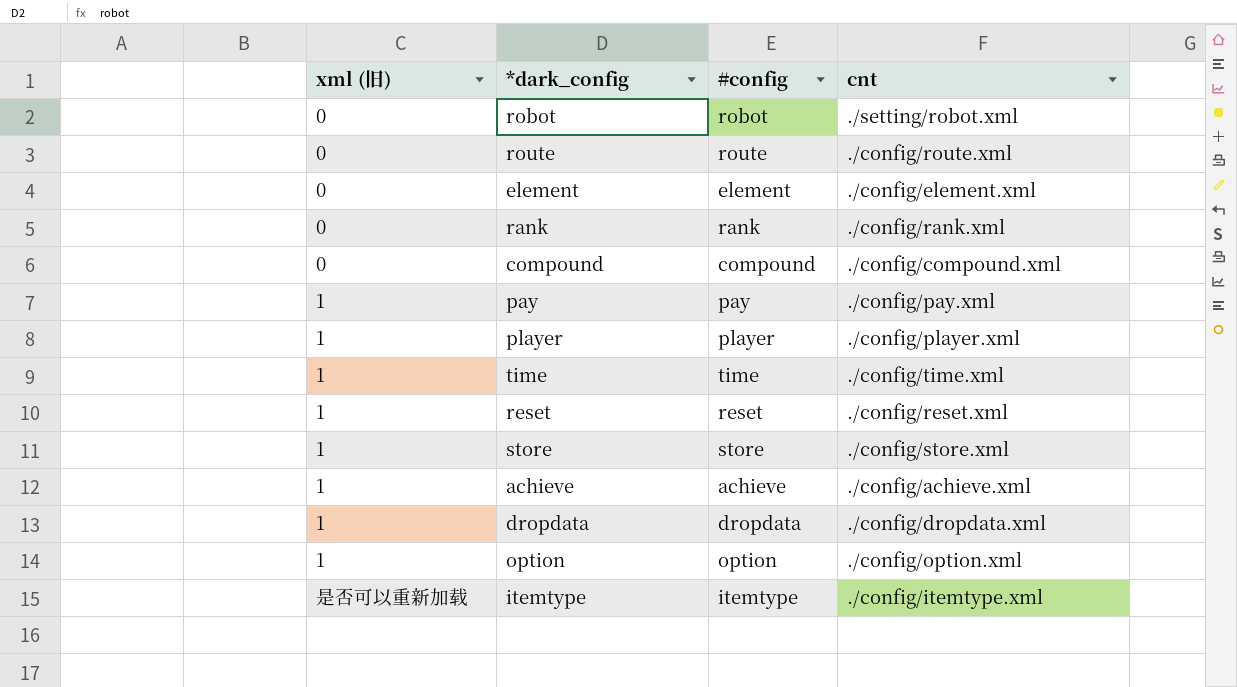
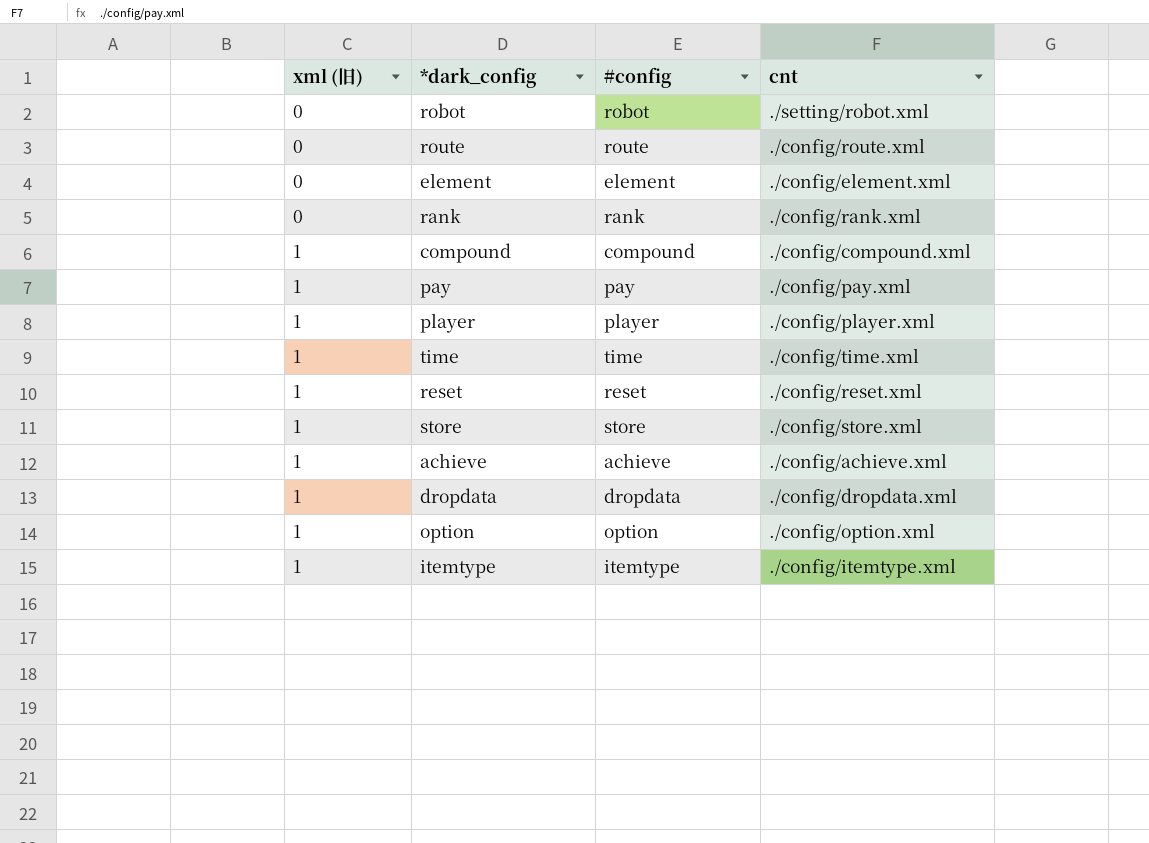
compound | xml (旧): 0 -> 1
itemtype | xml (旧): 是否可以重新加载 -> 1

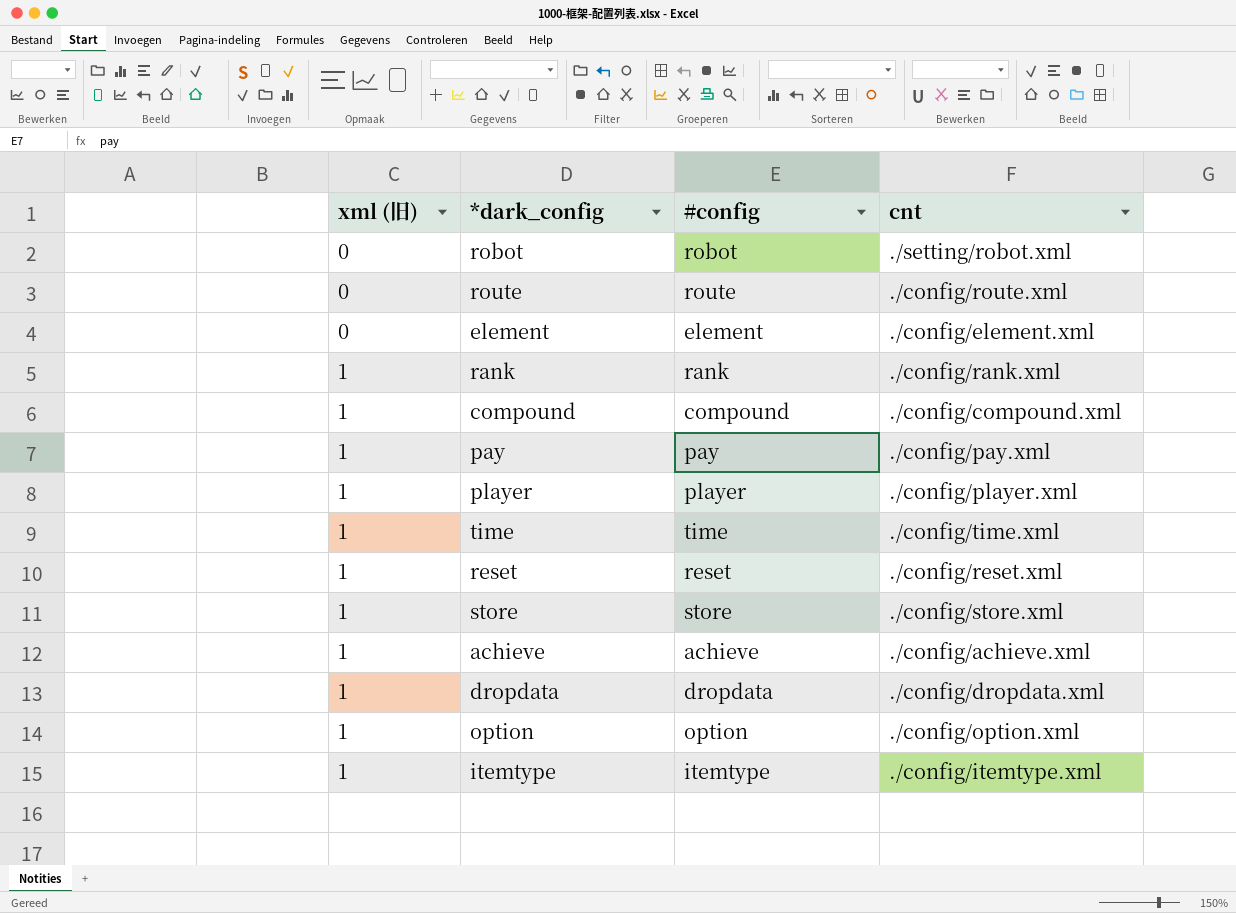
rank | xml (旧): 0 -> 1

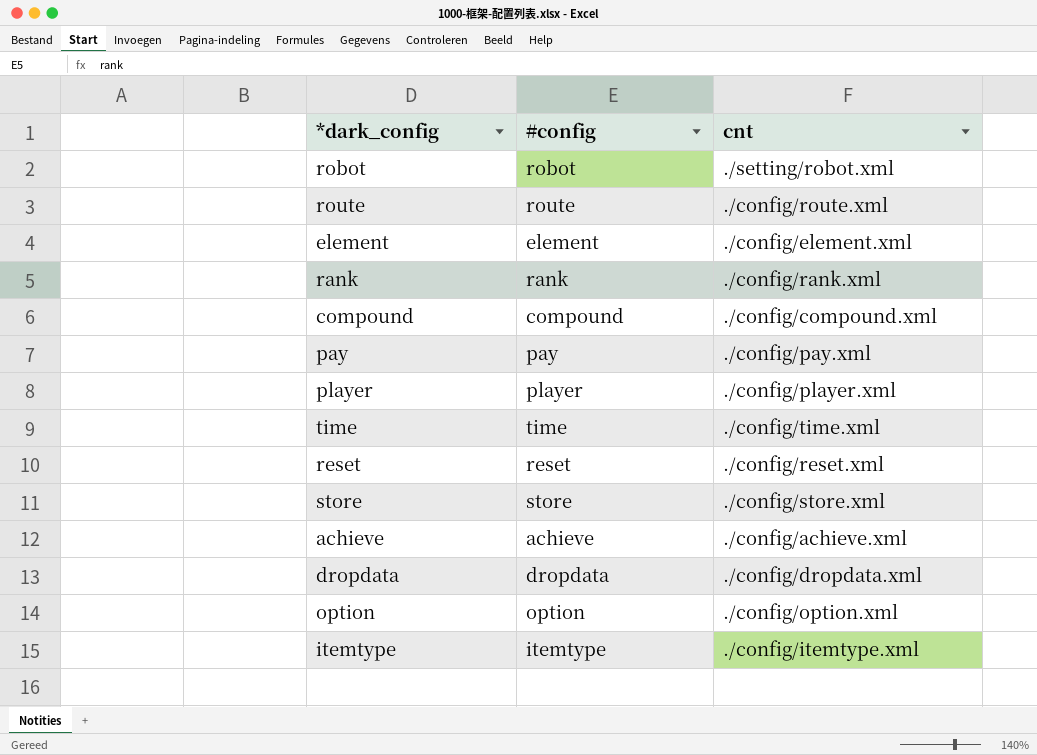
column xml (旧) | position: 1 -> none

